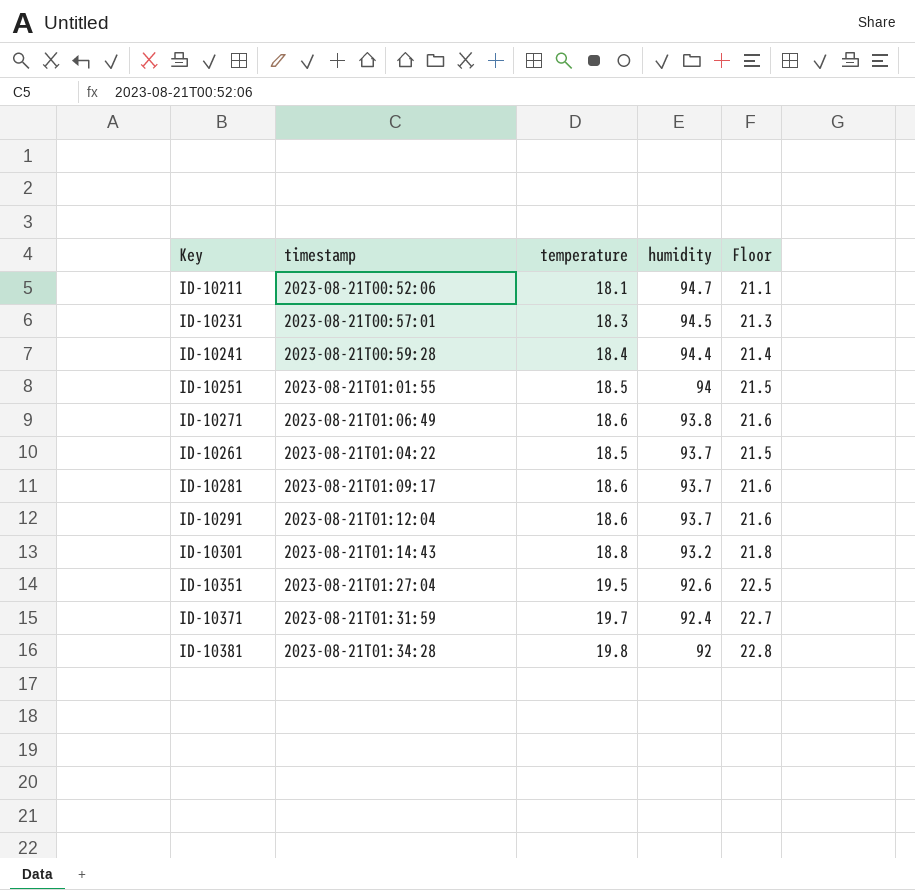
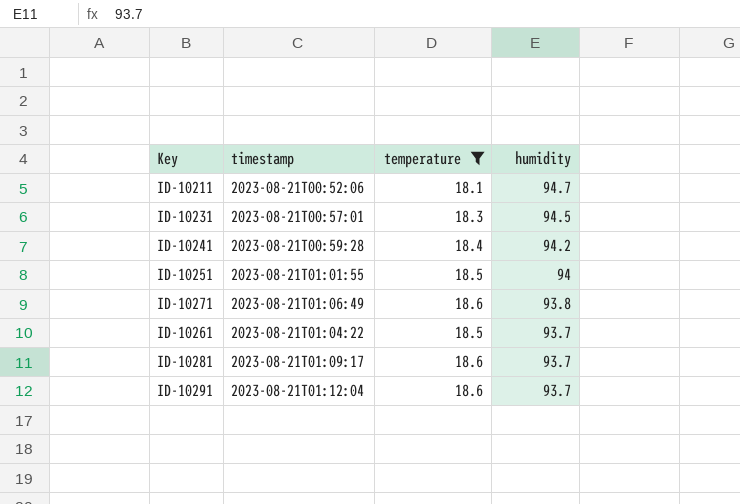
filter: none -> temperature <= 18.6
column Floor | formula: [temperature] + 3 -> none
ID-10241 | humidity: 94.4 -> 94.2

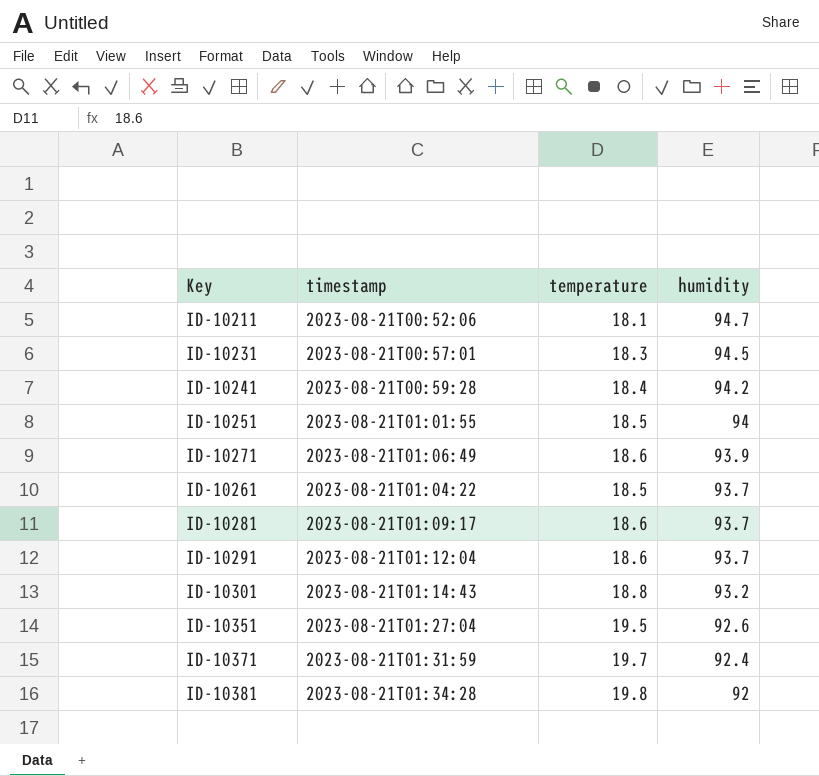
filter: temperature <= 18.6 -> none
ID-10271 | humidity: 93.8 -> 93.9

